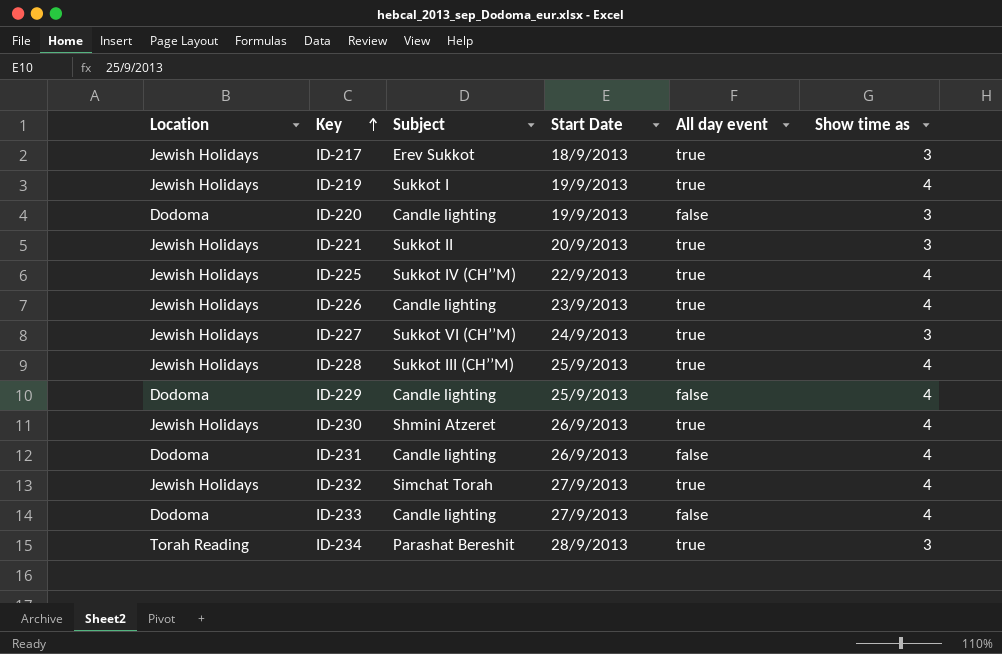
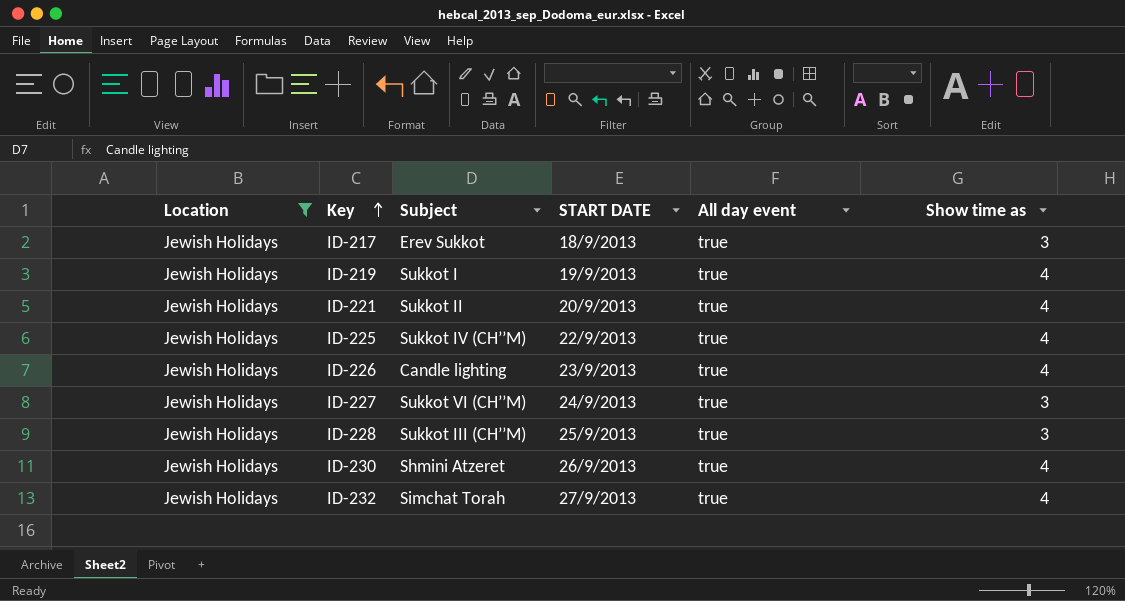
filter: none -> Location = Jewish Holidays
column name: Start Date -> START DATE
ID-221 | Show time as: 3 -> 4
ID-228 | Show time as: 4 -> 3

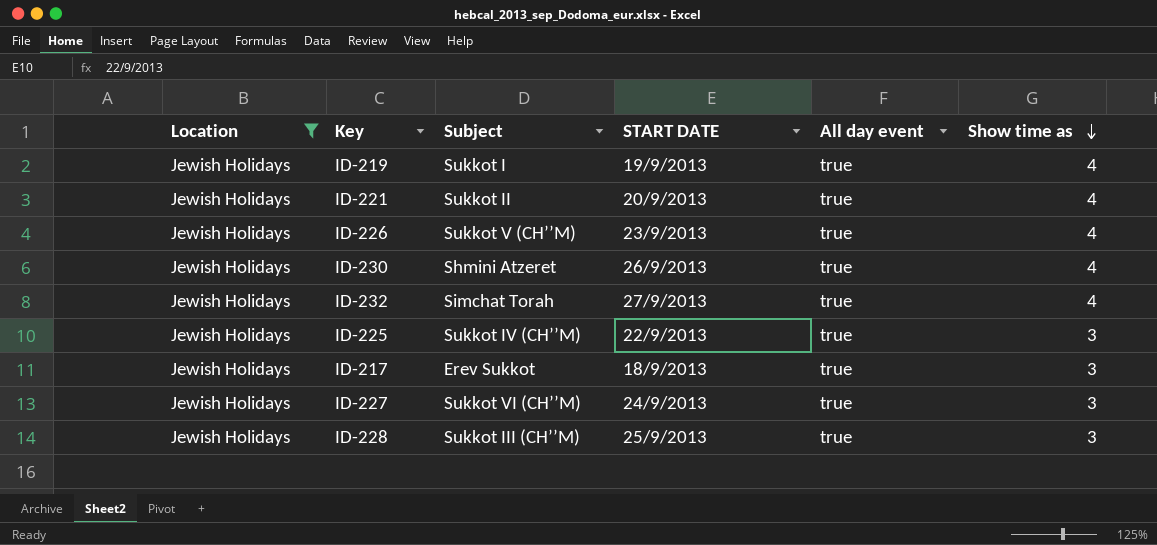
row order: Key ascending -> Show time as descending
ID-226 | Subject: Candle lighting -> Sukkot V (CH’’M)
ID-225 | Show time as: 4 -> 3

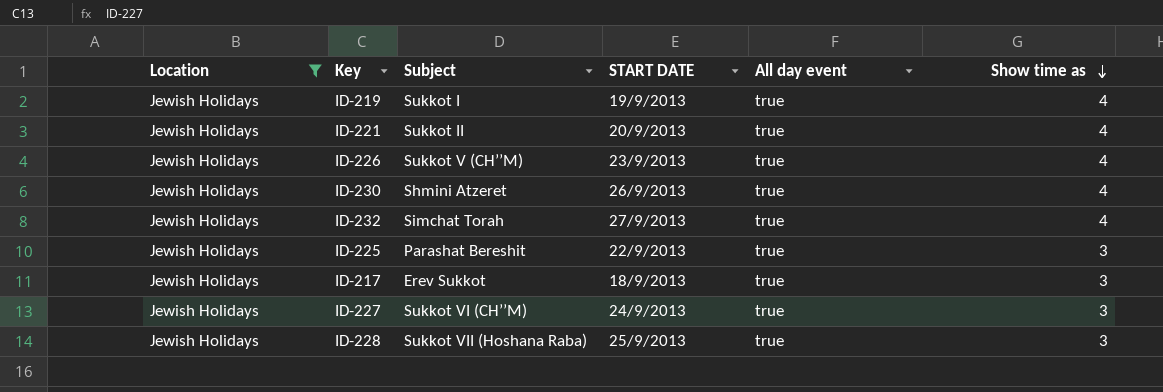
ID-225 | Subject: Sukkot IV (CH’’M) -> Parashat Bereshit
ID-228 | Subject: Sukkot III (CH’’M) -> Sukkot VII (Hoshana Raba)

